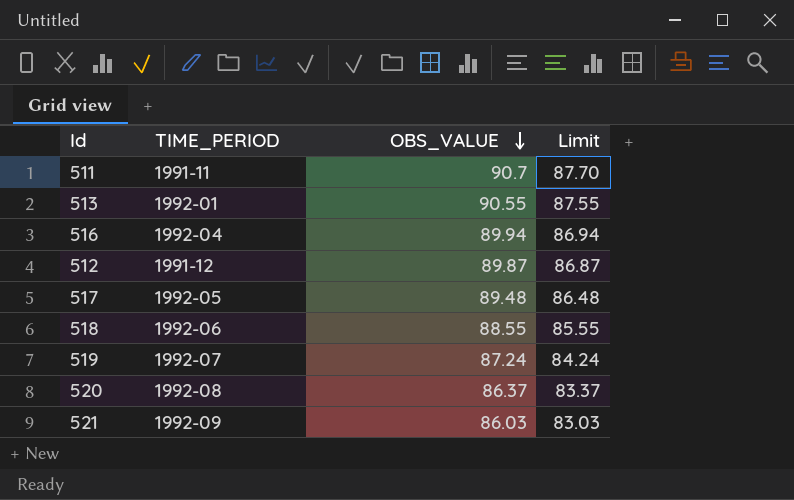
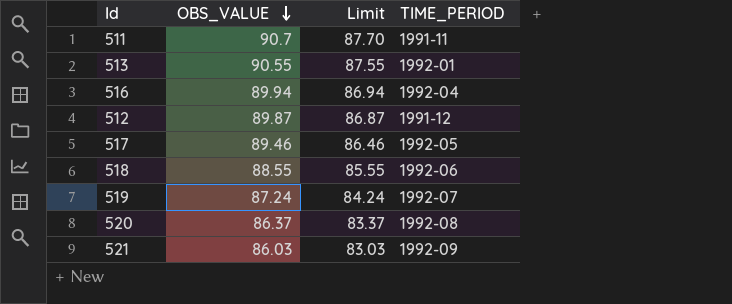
column TIME_PERIOD | position: 2 -> 4
517 | OBS_VALUE: 89.48 -> 89.46
517 | Limit: 86.48 -> 86.46

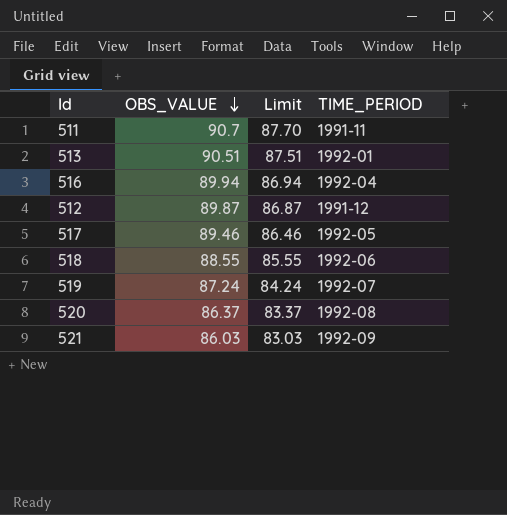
513 | OBS_VALUE: 90.55 -> 90.51
513 | Limit: 87.55 -> 87.51

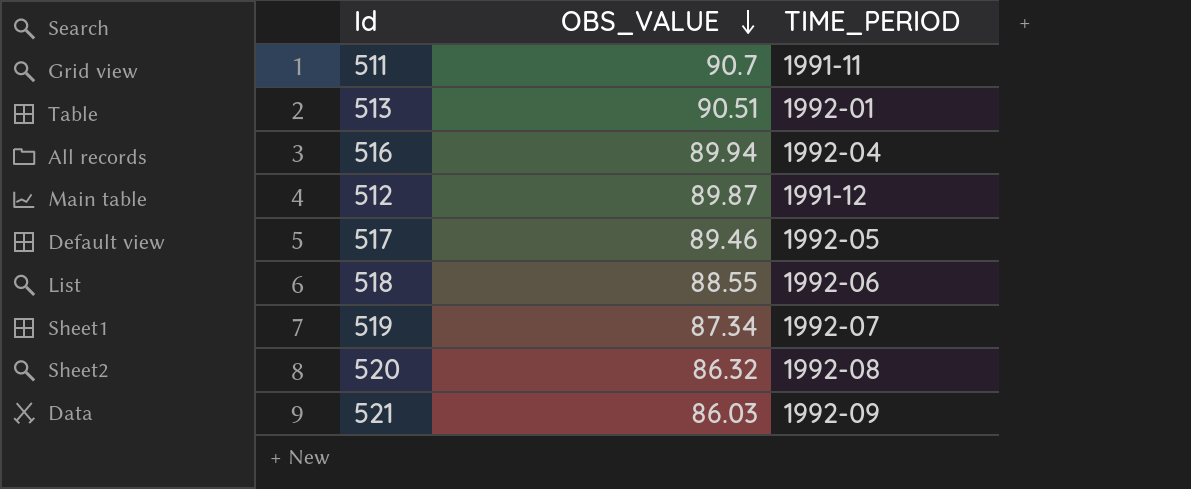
column Limit | formula: [OBS_VALUE] - 3 -> none
519 | OBS_VALUE: 87.24 -> 87.34
520 | OBS_VALUE: 86.37 -> 86.32

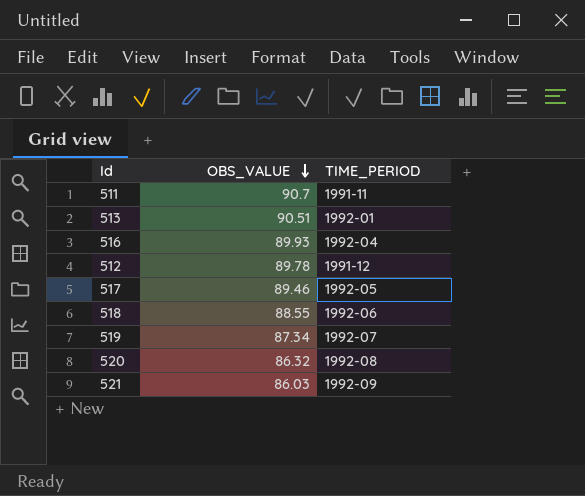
516 | OBS_VALUE: 89.94 -> 89.93
512 | OBS_VALUE: 89.87 -> 89.78

